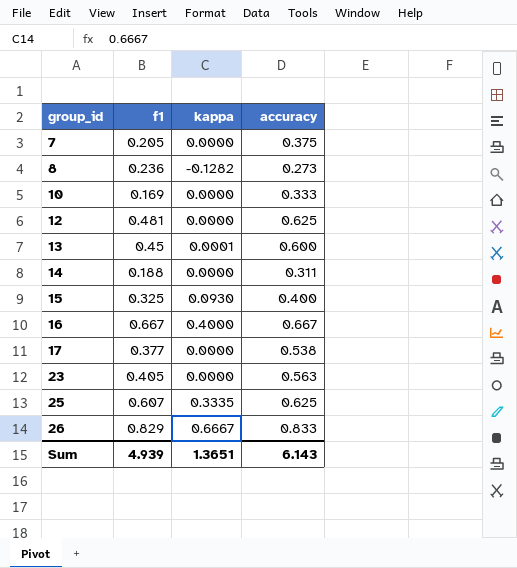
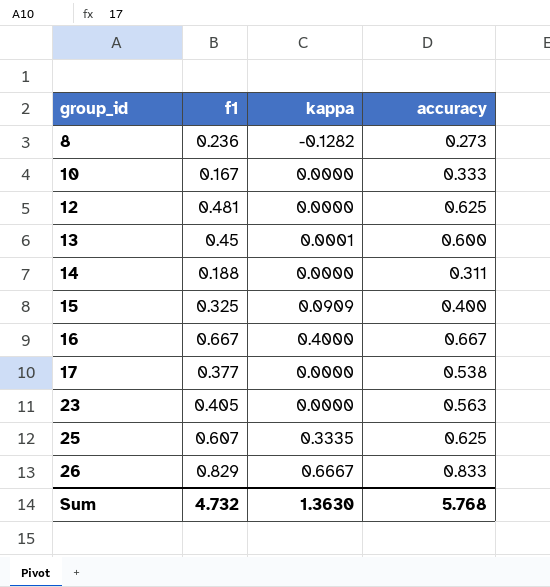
row 7: 0.205 | 0.0000 | 0.375 -> none
10 | f1: 0.169 -> 0.167
15 | kappa: 0.0930 -> 0.0909
Sum | f1: 4.939 -> 4.732
Sum | kappa: 1.3651 -> 1.3630
Sum | accuracy: 6.143 -> 5.768

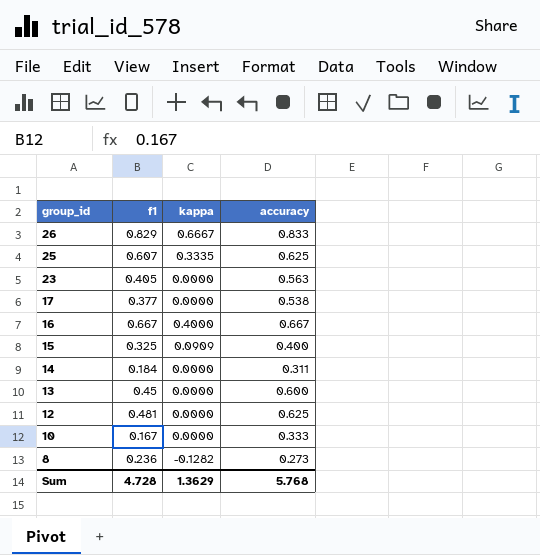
row order: group_id ascending -> group_id descending
14 | f1: 0.188 -> 0.184
13 | kappa: 0.0001 -> 0.0000
Sum | f1: 4.732 -> 4.728
Sum | kappa: 1.3630 -> 1.3629

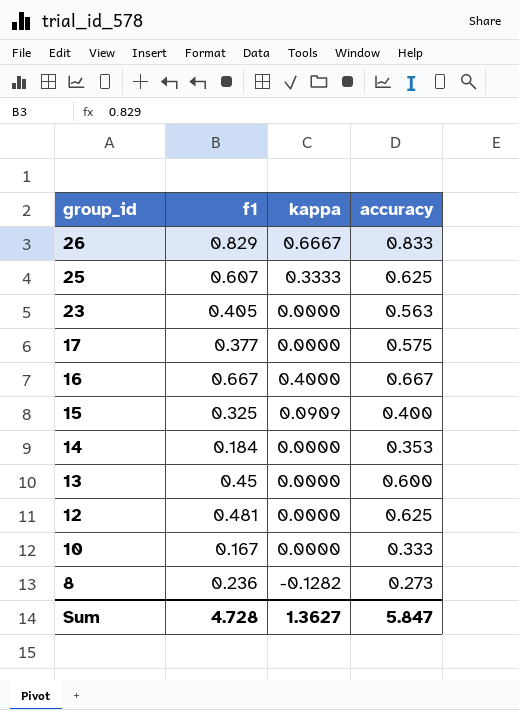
25 | kappa: 0.3335 -> 0.3333
17 | accuracy: 0.538 -> 0.575
14 | accuracy: 0.311 -> 0.353
Sum | kappa: 1.3629 -> 1.3627
Sum | accuracy: 5.768 -> 5.847

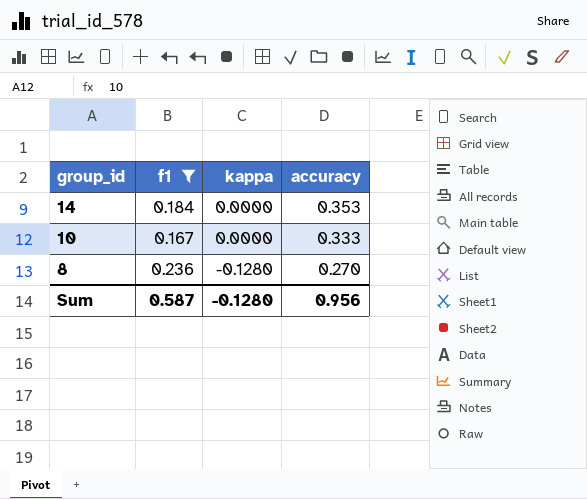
filter: none -> f1 <= 0.236
8 | kappa: -0.1282 -> -0.1280
8 | accuracy: 0.273 -> 0.270
Sum | f1: 4.728 -> 0.587
Sum | kappa: 1.3627 -> -0.1280
Sum | accuracy: 5.847 -> 0.956

